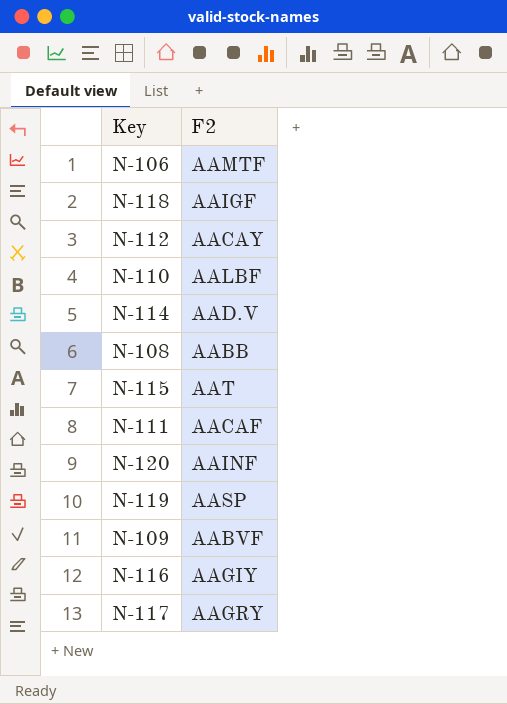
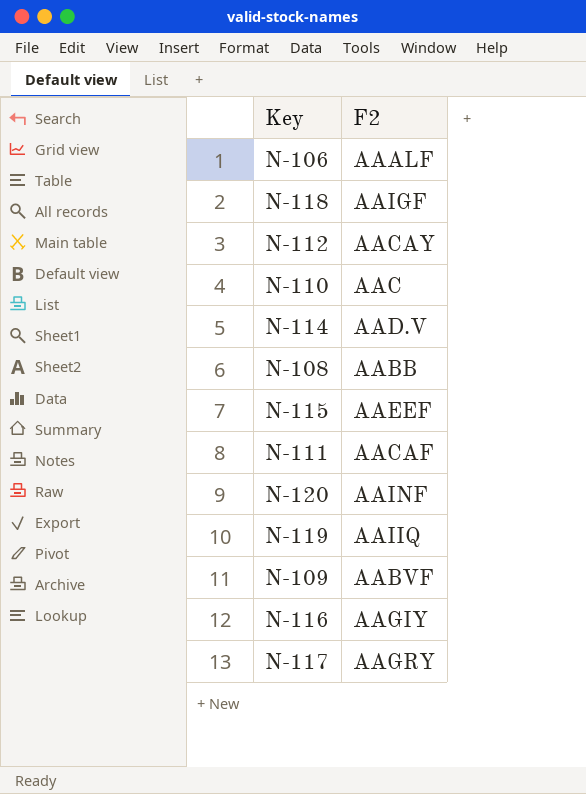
N-106 | F2: AAMTF -> AAALF
N-110 | F2: AALBF -> AAC
N-115 | F2: AAT -> AAEEF
N-119 | F2: AASP -> AAIIQ

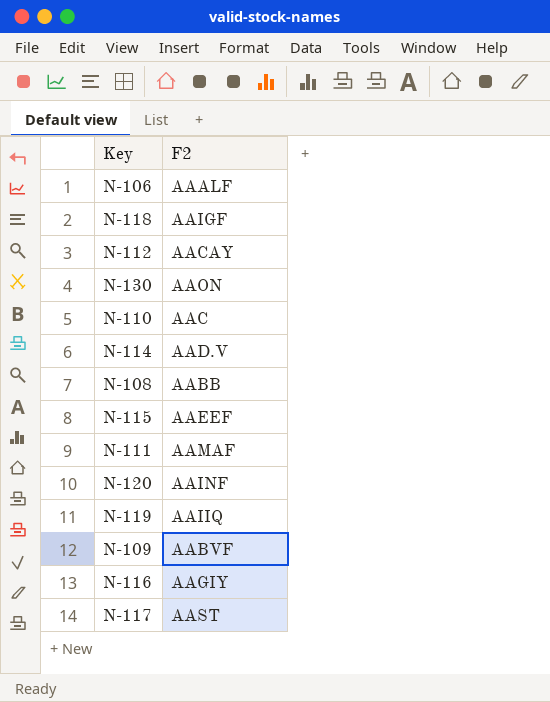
row N-130: none -> AAON
N-111 | F2: AACAF -> AAMAF
N-117 | F2: AAGRY -> AAST

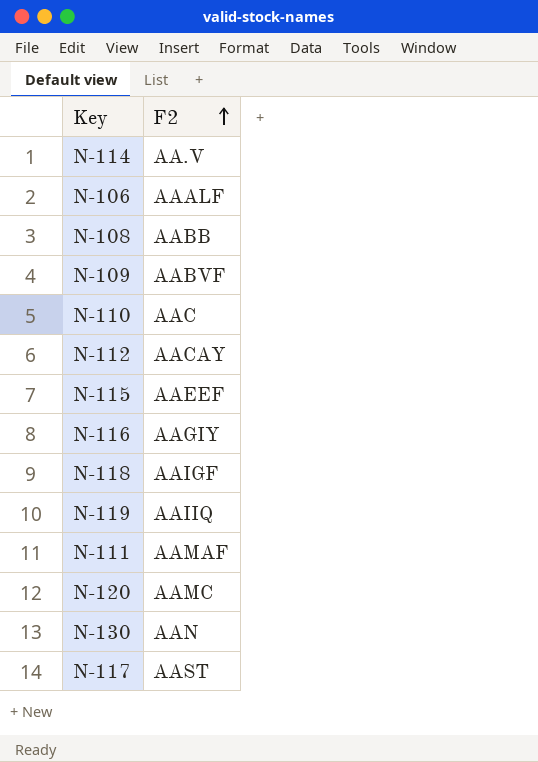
row order: none -> F2 ascending
N-114 | F2: AAD.V -> AA.V
N-120 | F2: AAINF -> AAMC
N-130 | F2: AAON -> AAN

